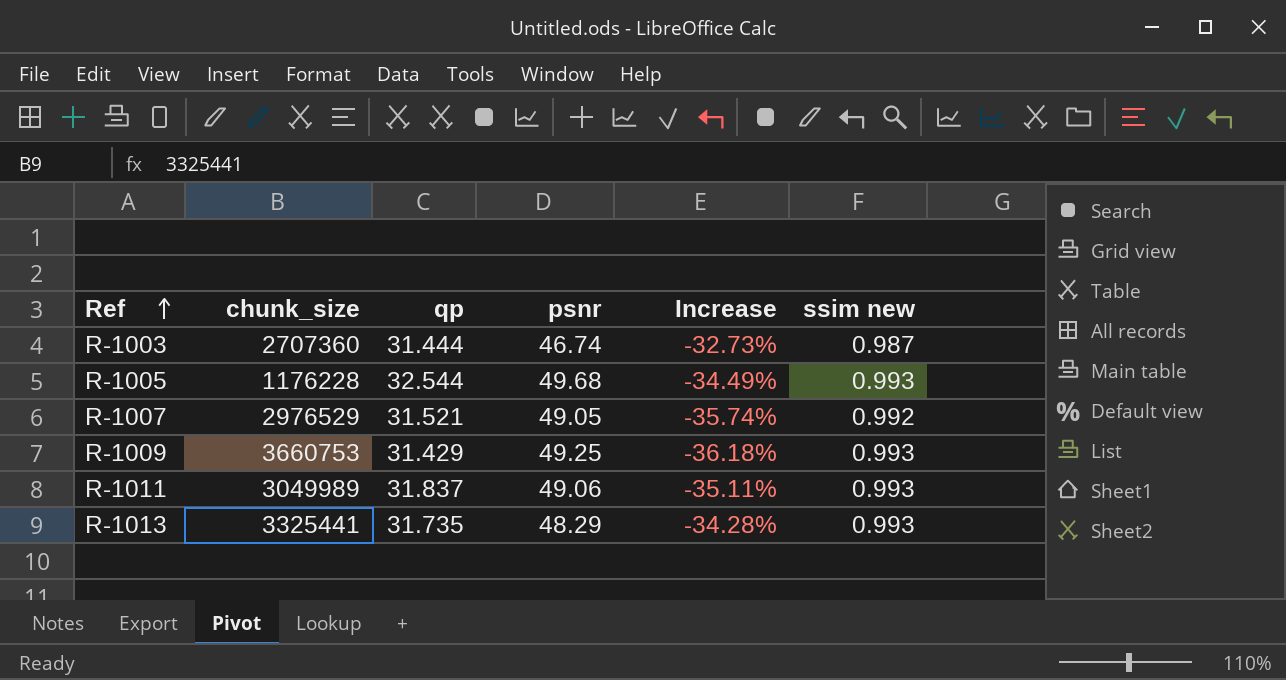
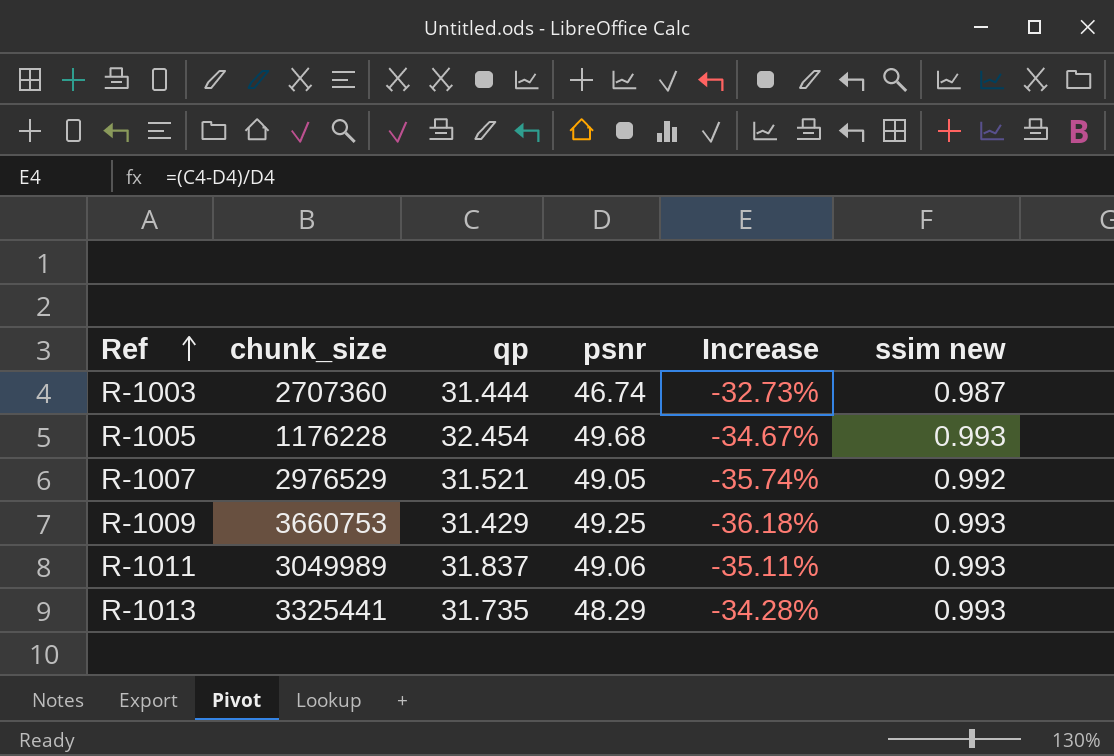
R-1005 | qp: 32.544 -> 32.454
R-1005 | Increase: -34.49% -> -34.67%

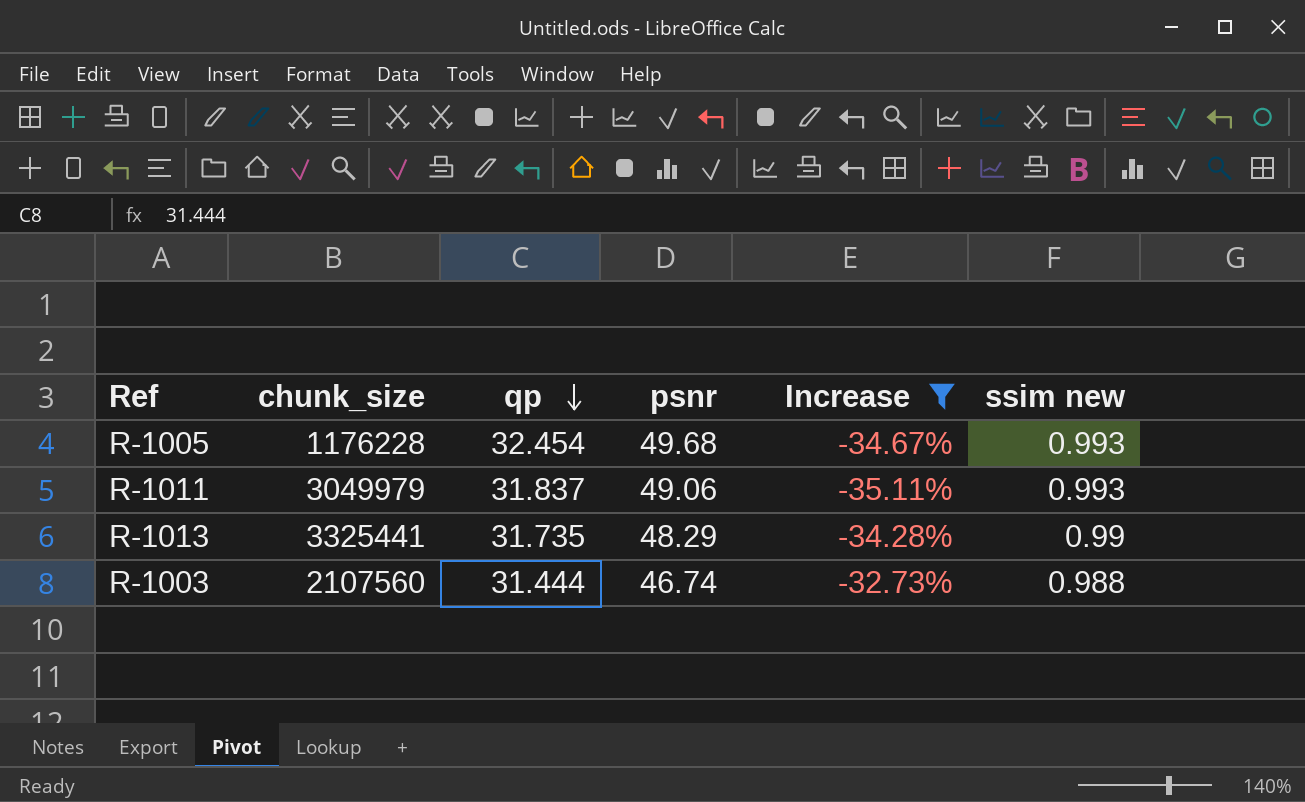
filter: none -> Increase >= -35.11%
row order: Ref ascending -> qp descending
R-1011 | chunk_size: 3049989 -> 3049979
R-1013 | ssim new: 0.993 -> 0.99
R-1003 | chunk_size: 2707360 -> 2107560
R-1003 | ssim new: 0.987 -> 0.988

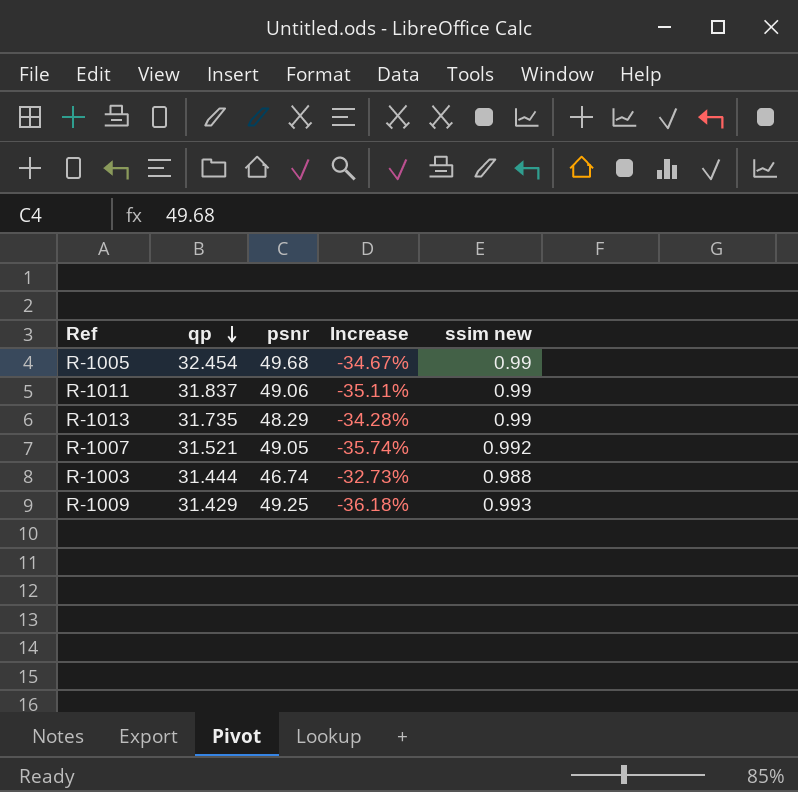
filter: Increase >= -35.11% -> none
column chunk_size | position: 2 -> none
R-1005 | ssim new: 0.993 -> 0.99
R-1011 | ssim new: 0.993 -> 0.99

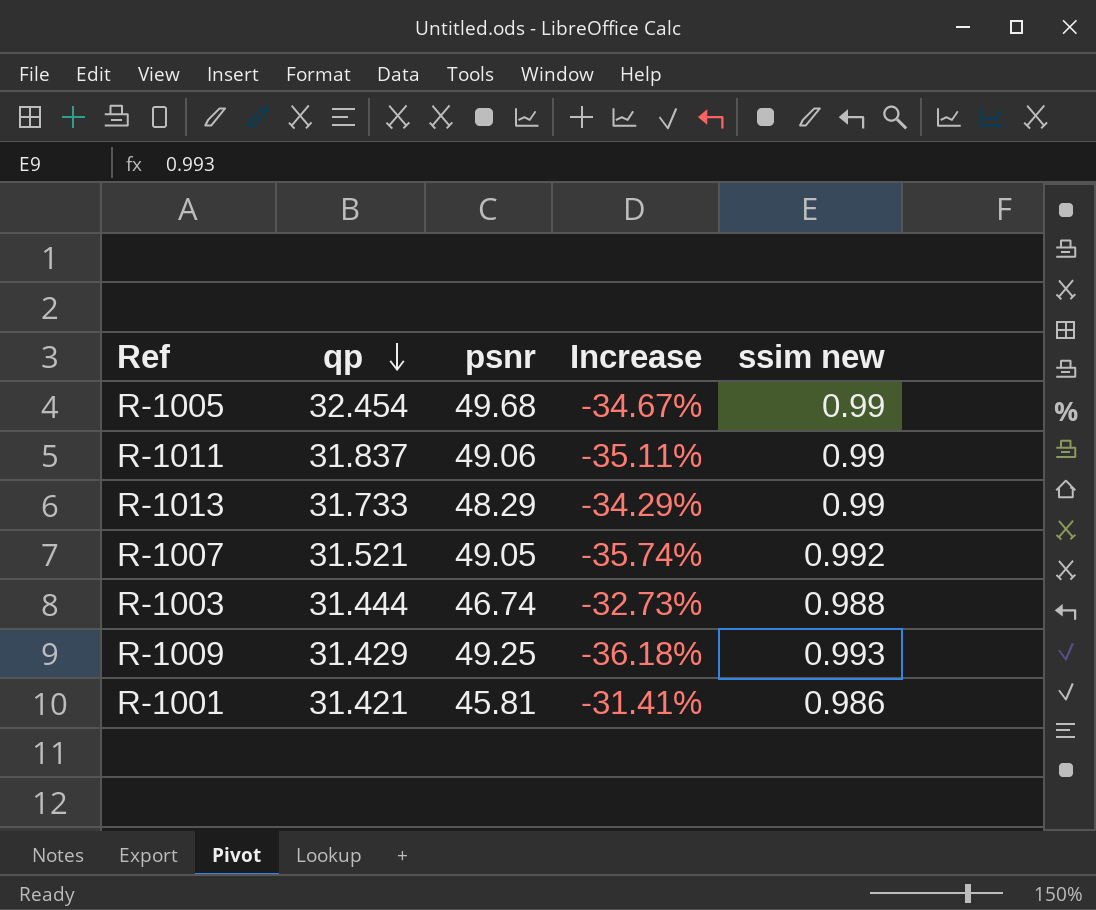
R-1013 | qp: 31.735 -> 31.733
R-1013 | Increase: -34.28% -> -34.29%
row R-1001: none -> 31.421 | 45.81 | -31.41% | 0.986

